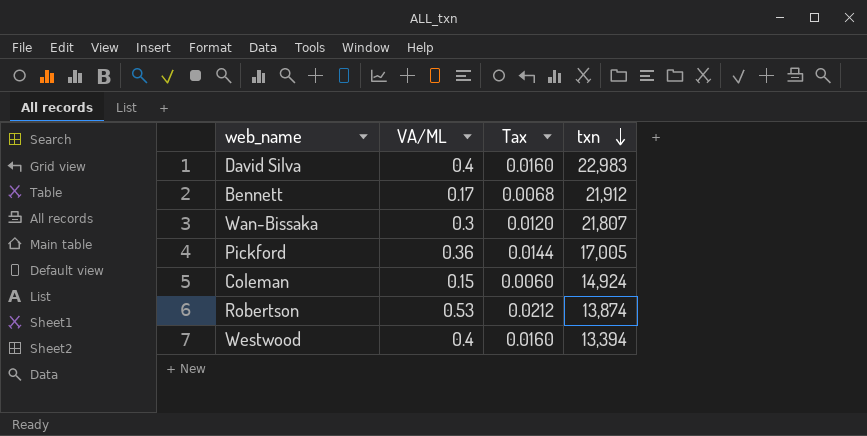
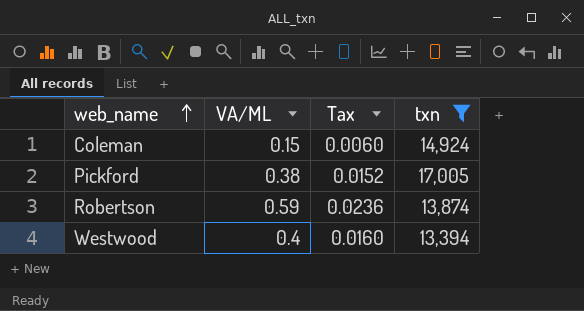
filter: none -> txn <= 17,005
row order: txn descending -> web_name ascending
Pickford | VA/ML: 0.36 -> 0.38
Pickford | Tax: 0.0144 -> 0.0152
Robertson | VA/ML: 0.53 -> 0.59
Robertson | Tax: 0.0212 -> 0.0236

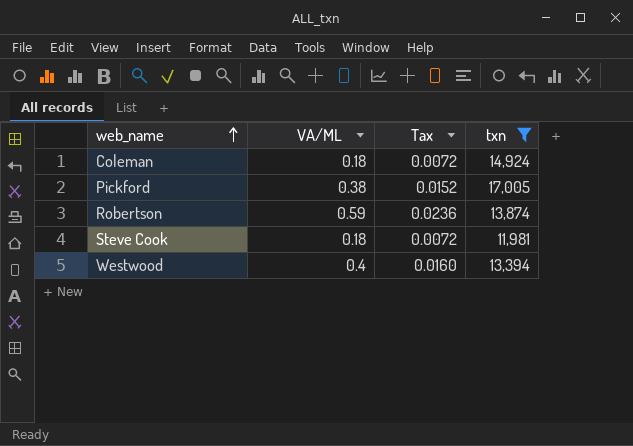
Coleman | VA/ML: 0.15 -> 0.18
Coleman | Tax: 0.0060 -> 0.0072
row Steve Cook: none -> 0.18 | 0.0072 | 11,981

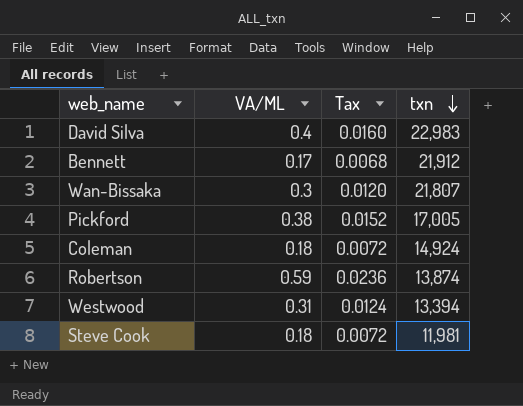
filter: txn <= 17,005 -> none
row order: web_name ascending -> txn descending
Westwood | VA/ML: 0.4 -> 0.31
Westwood | Tax: 0.0160 -> 0.0124

